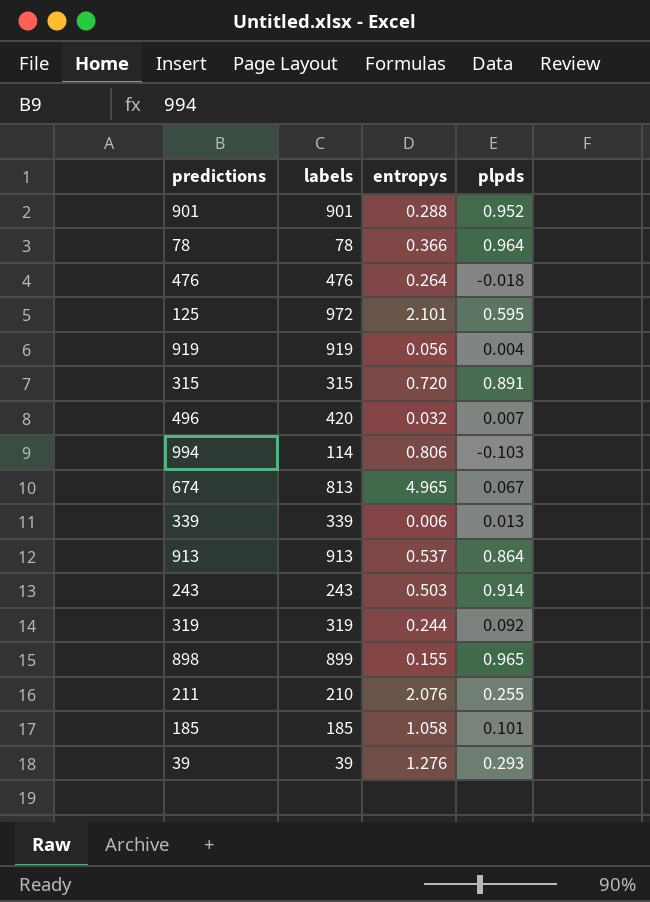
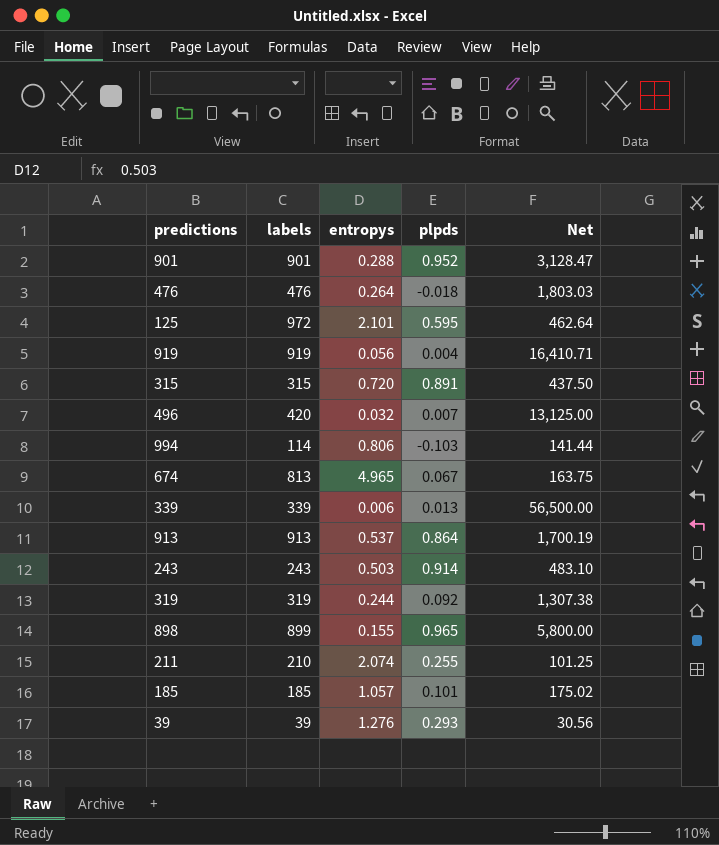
column Net | formula: none -> [labels] / [entropys]
row 78: 78 | 0.366 | 0.964 -> none
211 | entropys: 2.076 -> 2.074
185 | entropys: 1.058 -> 1.057

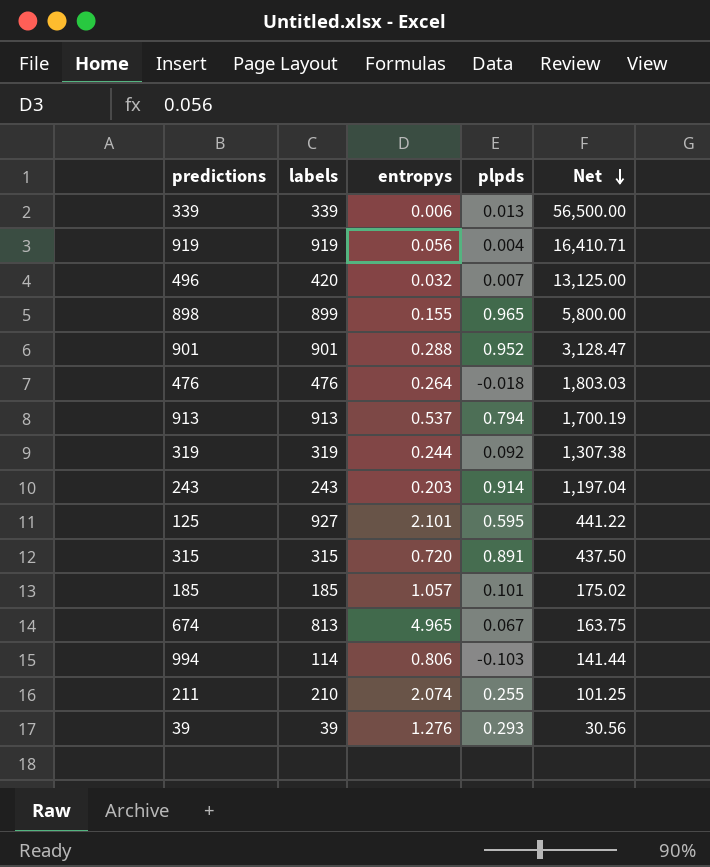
row order: none -> Net descending
913 | plpds: 0.864 -> 0.794
243 | entropys: 0.503 -> 0.203
243 | Net: 483.10 -> 1,197.04
125 | labels: 972 -> 927
125 | Net: 462.64 -> 441.22

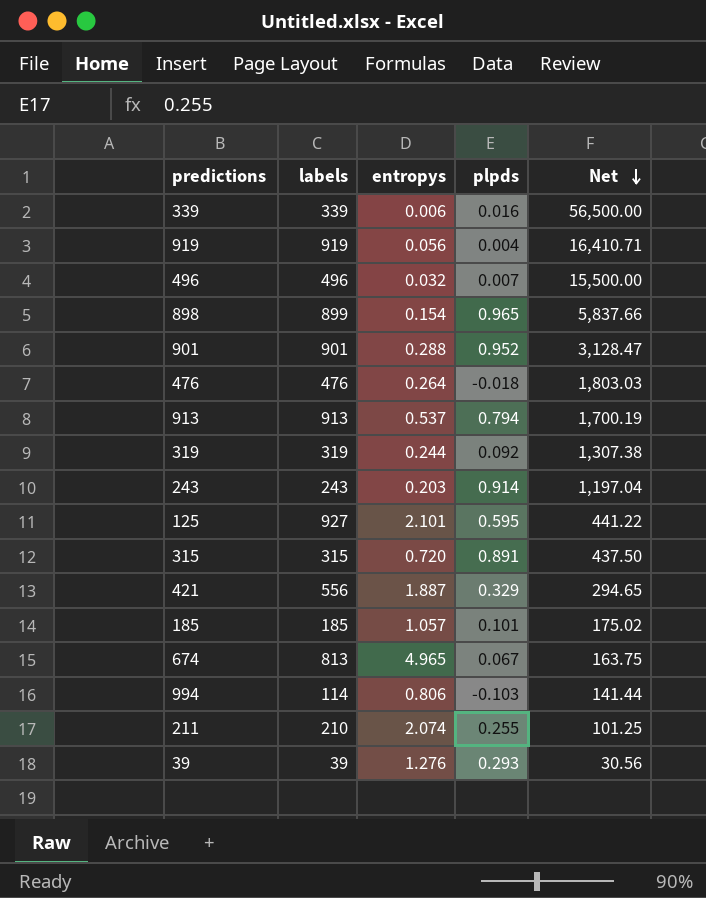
339 | plpds: 0.013 -> 0.016
496 | labels: 420 -> 496
496 | Net: 13,125.00 -> 15,500.00
898 | entropys: 0.155 -> 0.154
898 | Net: 5,800.00 -> 5,837.66
row 421: none -> 556 | 1.887 | 0.329 | 294.65

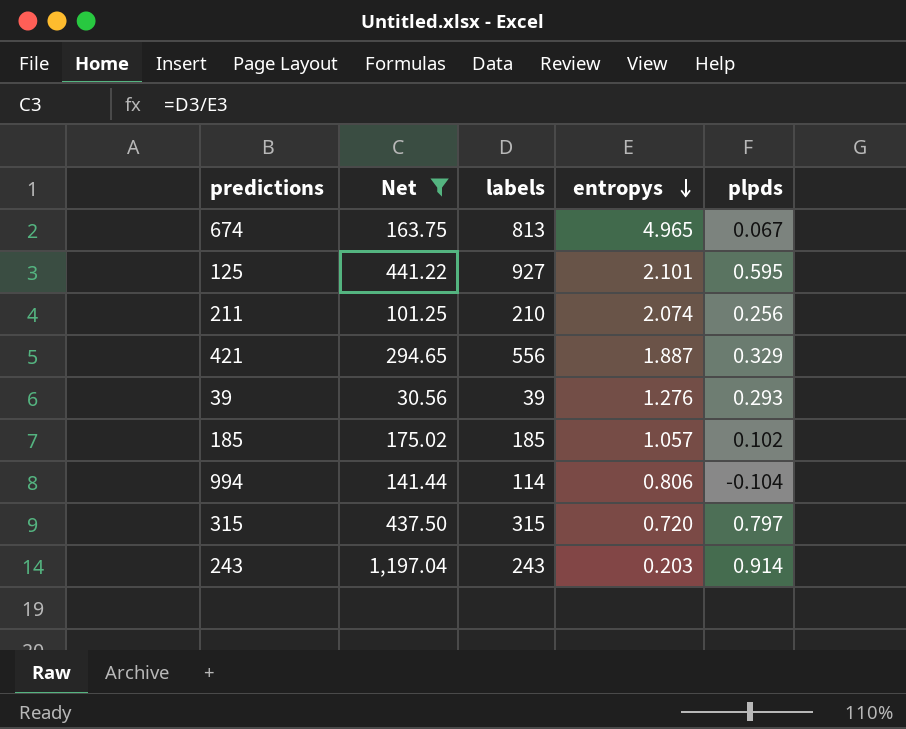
filter: none -> Net <= 1,197.04
row order: Net descending -> entropys descending
column Net | position: 5 -> 2
211 | plpds: 0.255 -> 0.256
185 | plpds: 0.101 -> 0.102
994 | plpds: -0.103 -> -0.104
315 | plpds: 0.891 -> 0.797

